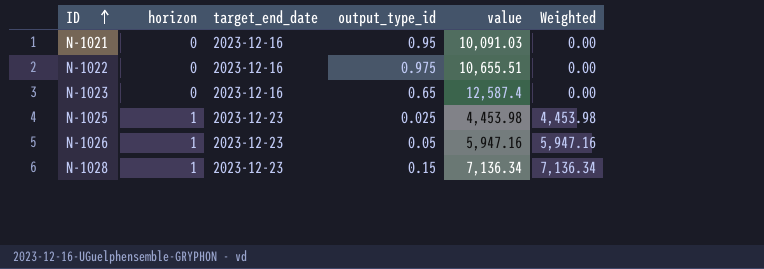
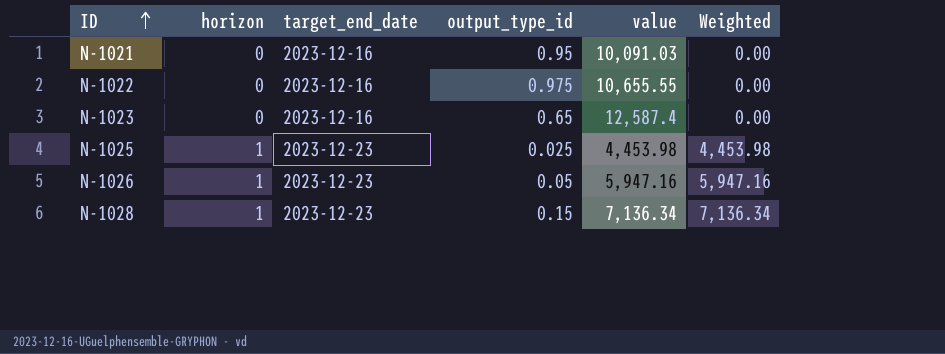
N-1022 | value: 10,655.51 -> 10,655.55

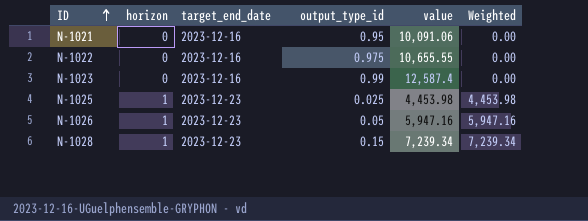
N-1021 | value: 10,091.03 -> 10,091.06
N-1023 | output_type_id: 0.65 -> 0.99
N-1028 | value: 7,136.34 -> 7,239.34
N-1028 | Weighted: 7,136.34 -> 7,239.34

